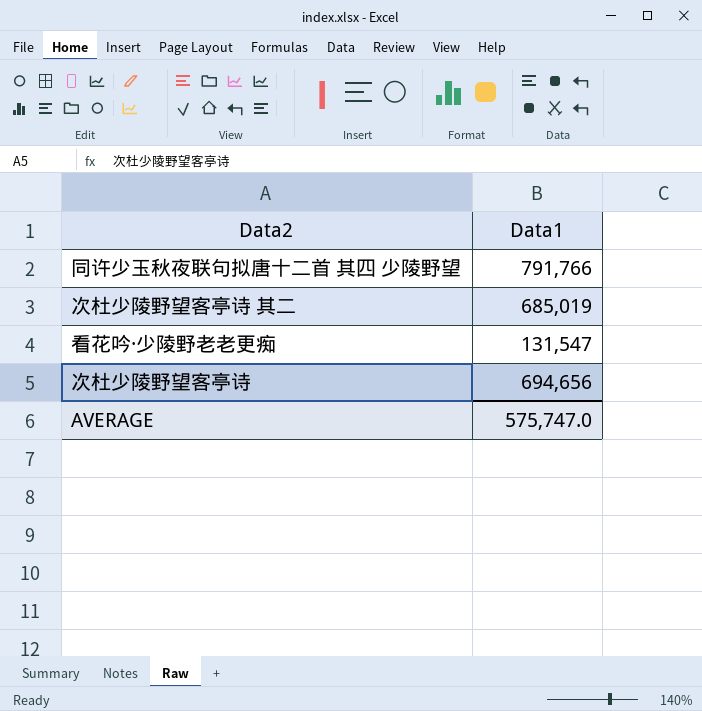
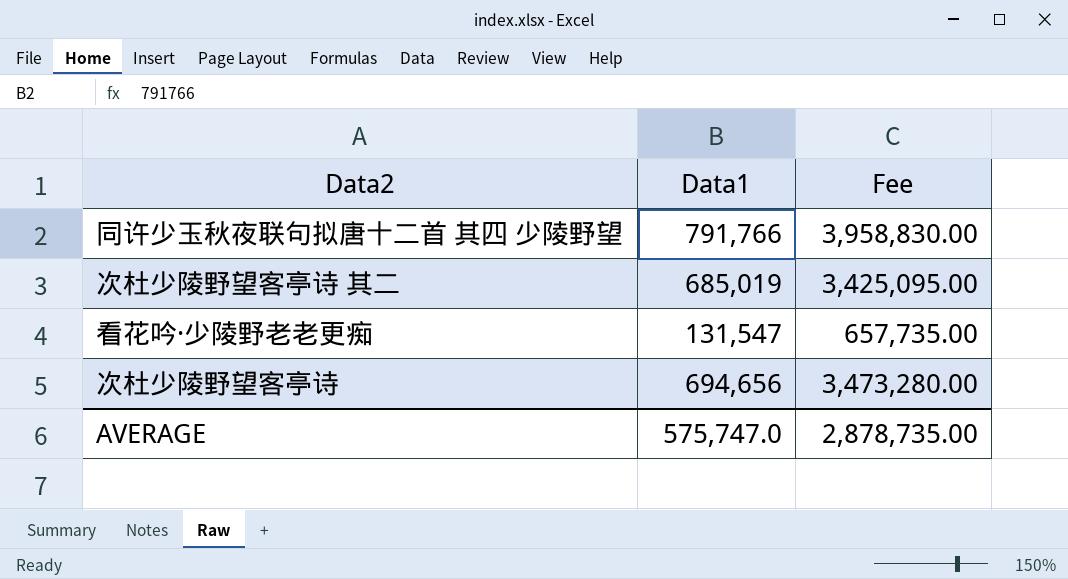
column Fee | formula: none -> [Data1] * 5

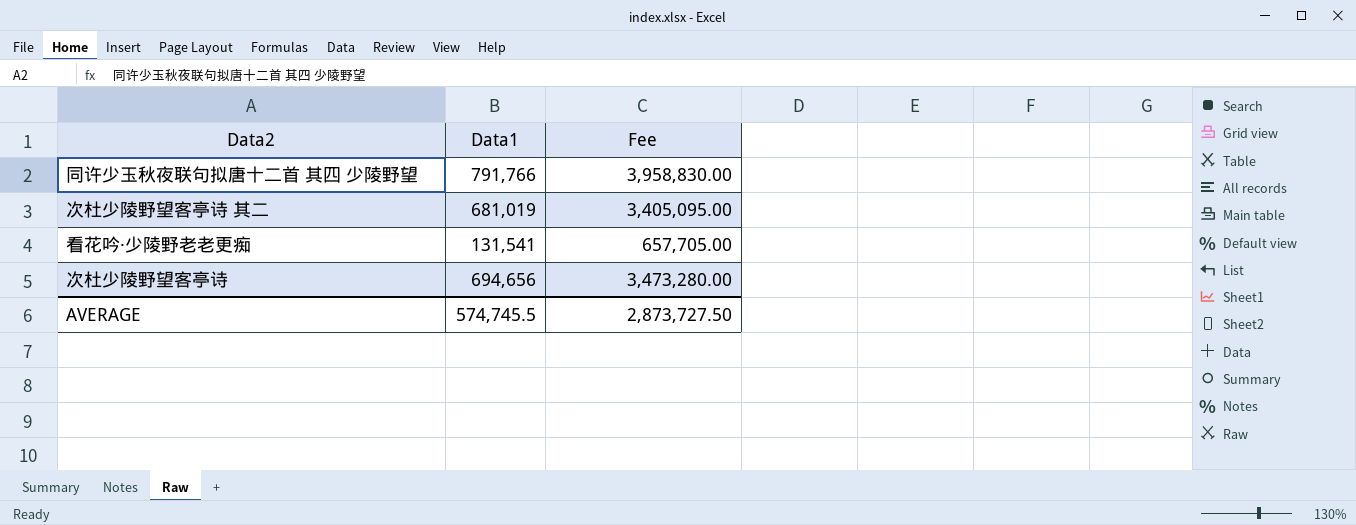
次杜少陵野望客亭诗 其二 | Data1: 685,019 -> 681,019
次杜少陵野望客亭诗 其二 | Fee: 3,425,095.00 -> 3,405,095.00
看花吟·少陵野老老更痴 | Data1: 131,547 -> 131,541
看花吟·少陵野老老更痴 | Fee: 657,735.00 -> 657,705.00
AVERAGE | Data1: 575,747.0 -> 574,745.5
AVERAGE | Fee: 2,878,735.00 -> 2,873,727.50

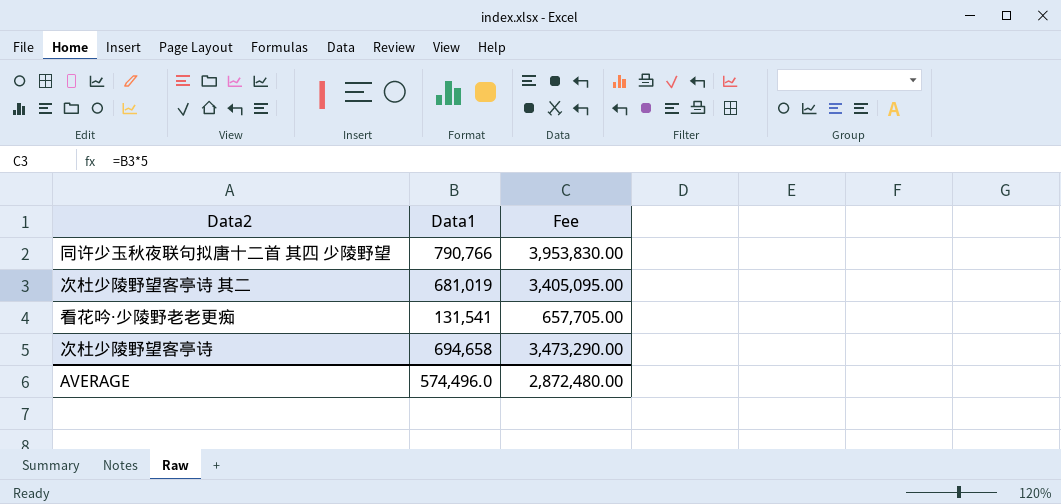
同许少玉秋夜联句拟唐十二首 其四 少陵野望 | Data1: 791,766 -> 790,766
同许少玉秋夜联句拟唐十二首 其四 少陵野望 | Fee: 3,958,830.00 -> 3,953,830.00
次杜少陵野望客亭诗 | Data1: 694,656 -> 694,658
次杜少陵野望客亭诗 | Fee: 3,473,280.00 -> 3,473,290.00
AVERAGE | Data1: 574,745.5 -> 574,496.0
AVERAGE | Fee: 2,873,727.50 -> 2,872,480.00

